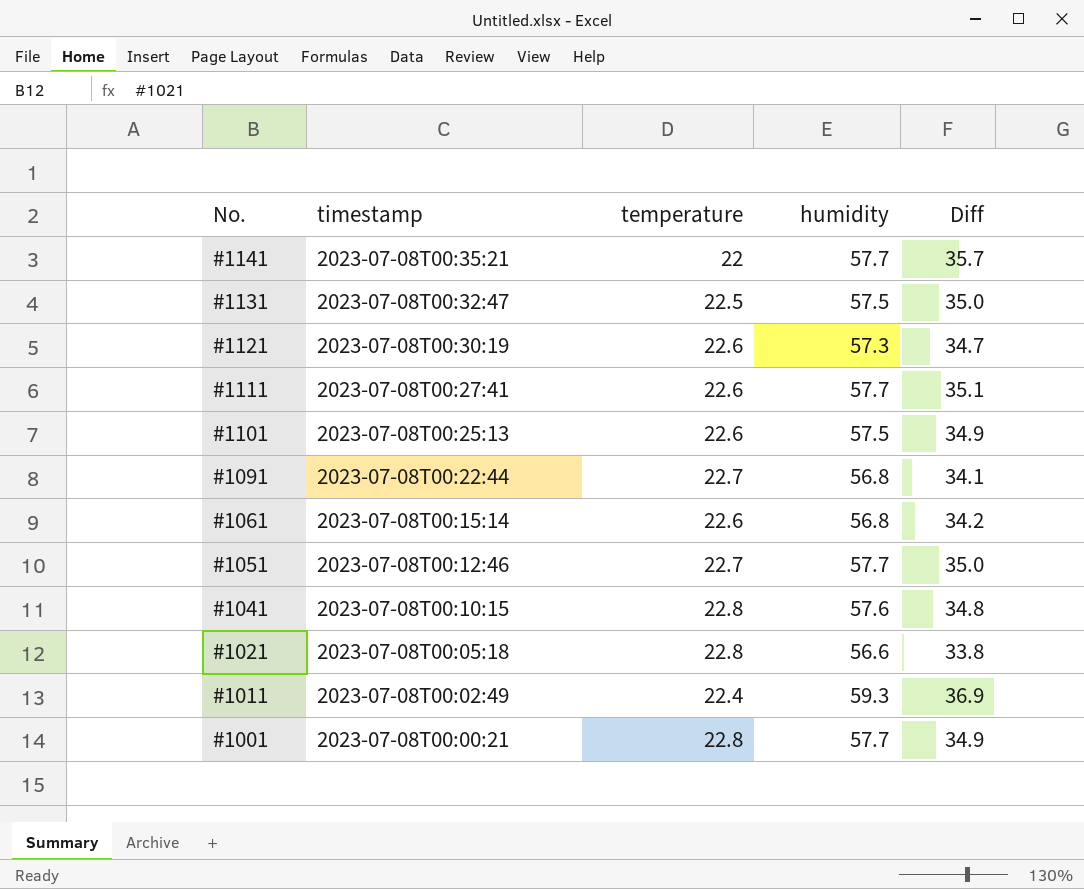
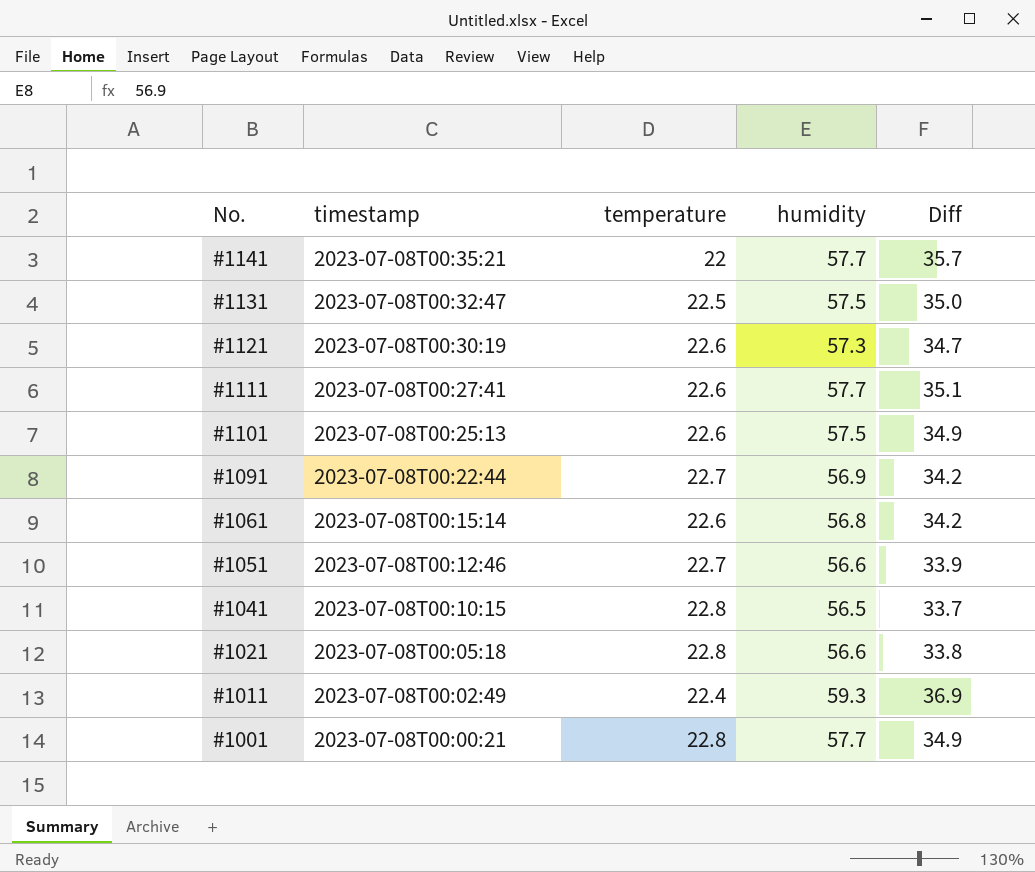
#1091 | humidity: 56.8 -> 56.9
#1091 | Diff: 34.1 -> 34.2
#1051 | humidity: 57.7 -> 56.6
#1051 | Diff: 35.0 -> 33.9
#1041 | humidity: 57.6 -> 56.5
#1041 | Diff: 34.8 -> 33.7

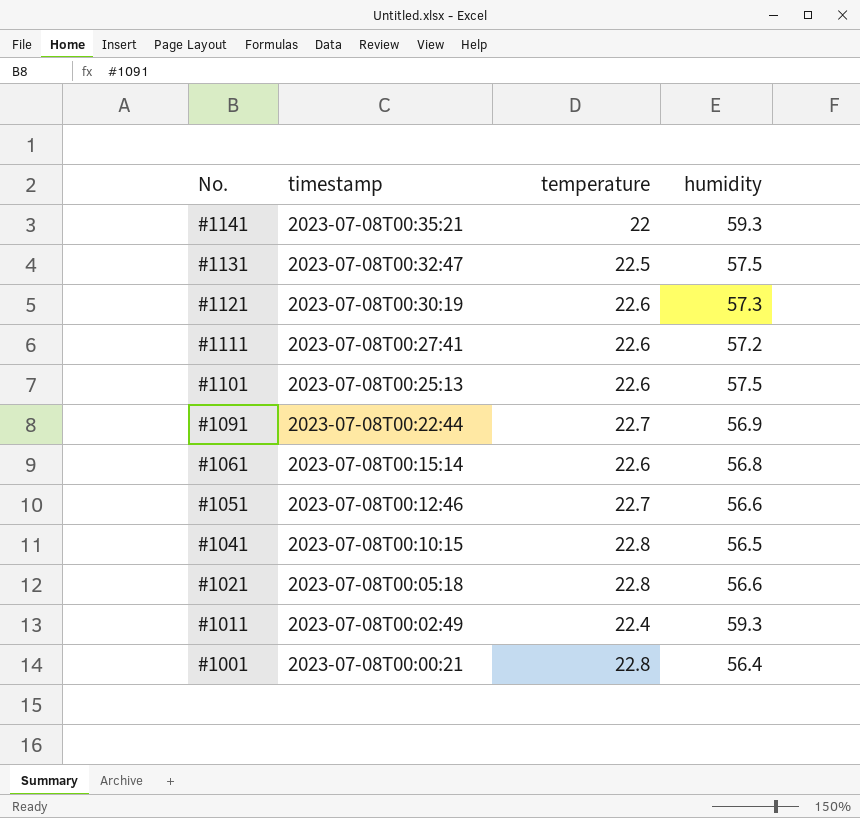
column Diff | formula: [humidity] - [temperature] -> none
#1141 | humidity: 57.7 -> 59.3
#1111 | humidity: 57.7 -> 57.2
#1001 | humidity: 57.7 -> 56.4

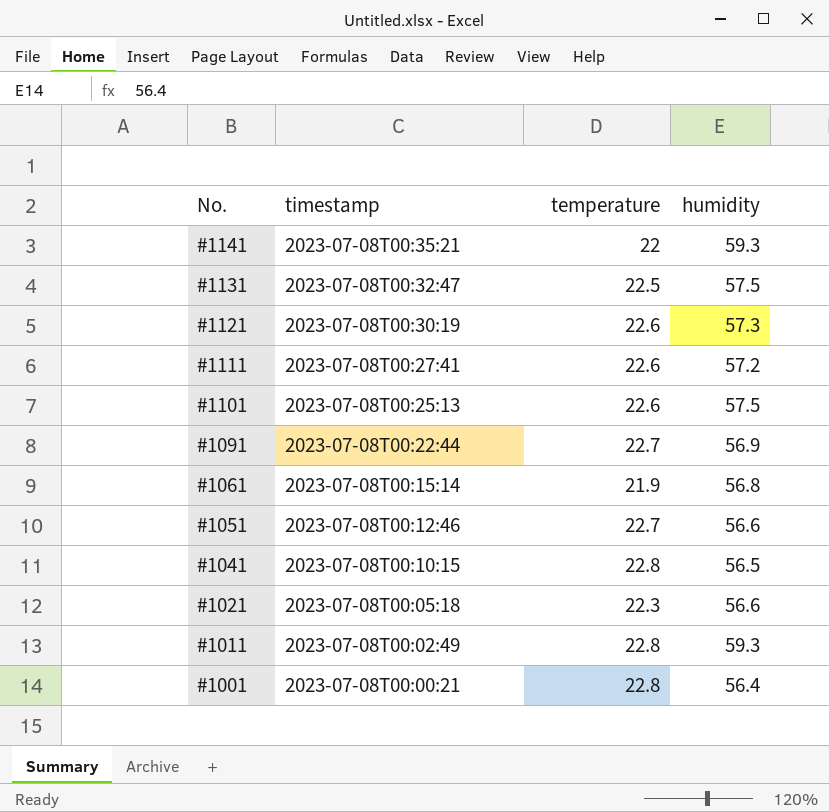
#1061 | temperature: 22.6 -> 21.9
#1021 | temperature: 22.8 -> 22.3
#1011 | temperature: 22.4 -> 22.8

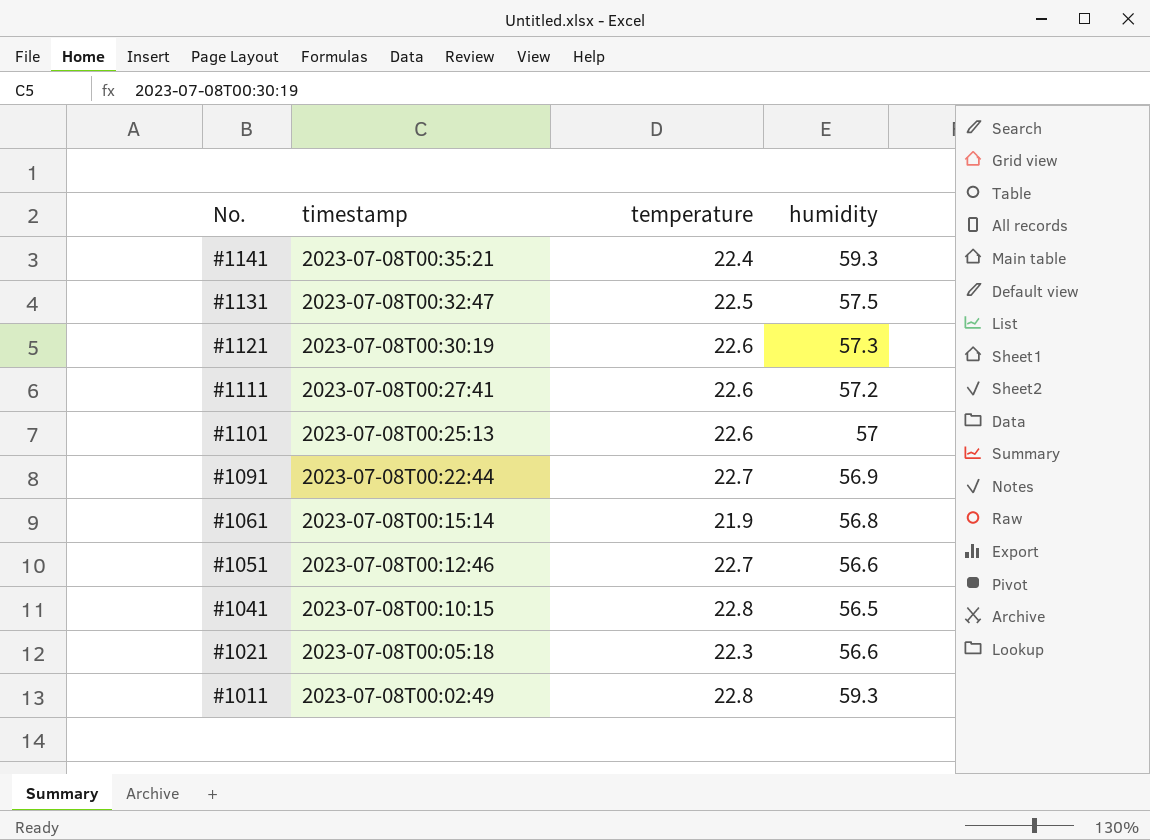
row #1001: 2023-07-08T00:00:21 | 22.8 | 56.4 -> none
#1141 | temperature: 22 -> 22.4
#1101 | humidity: 57.5 -> 57

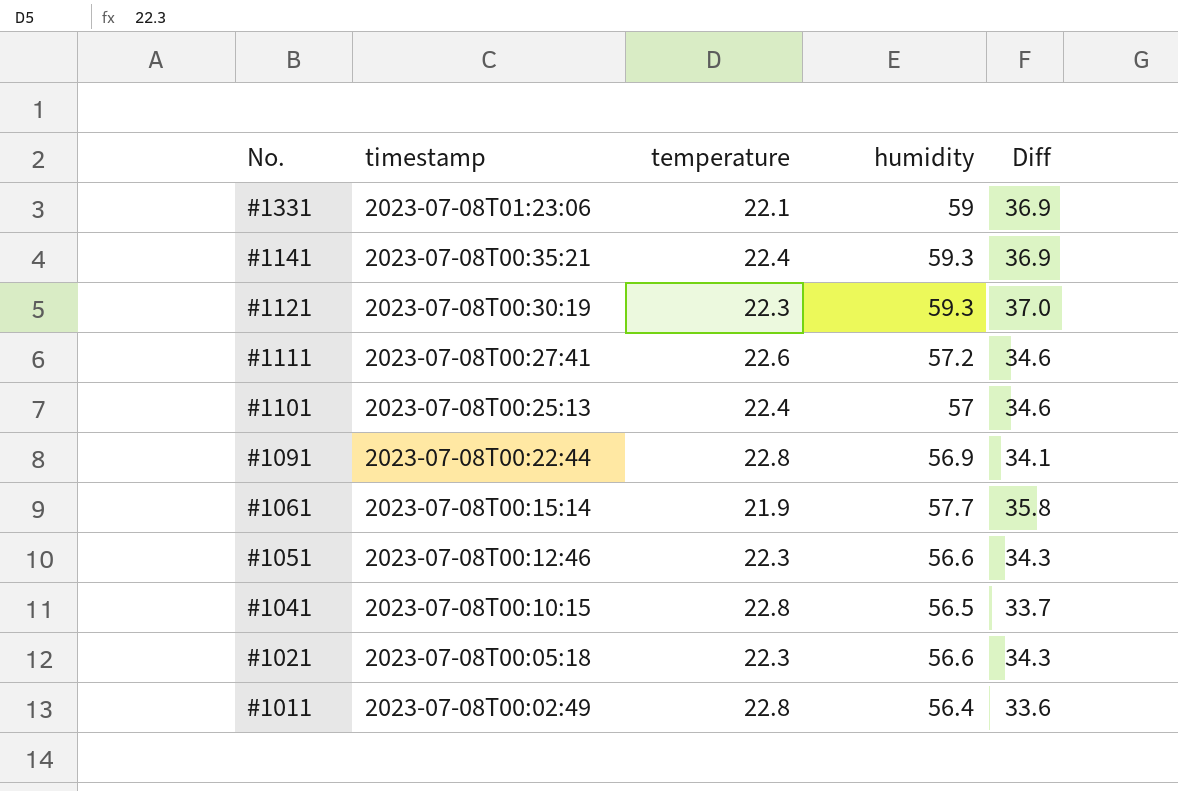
column Diff | formula: none -> [humidity] - [temperature]
row #1131: 2023-07-08T00:32:47 | 22.5 | 57.5 -> none
row #1331: none -> 2023-07-08T01:23:06 | 22.1 | 59 | 36.9
#1121 | temperature: 22.6 -> 22.3
#1121 | humidity: 57.3 -> 59.3
#1101 | temperature: 22.6 -> 22.4
#1091 | temperature: 22.7 -> 22.8
#1061 | humidity: 56.8 -> 57.7
#1051 | temperature: 22.7 -> 22.3
#1011 | humidity: 59.3 -> 56.4

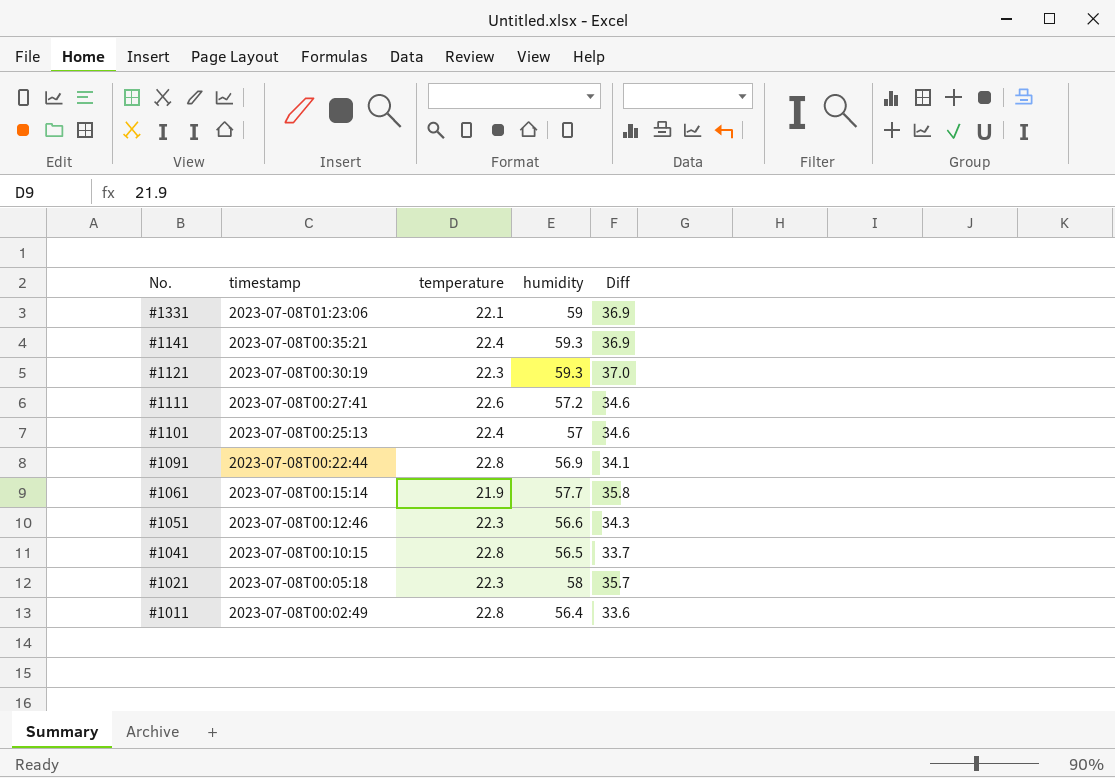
#1021 | humidity: 56.6 -> 58
#1021 | Diff: 34.3 -> 35.7

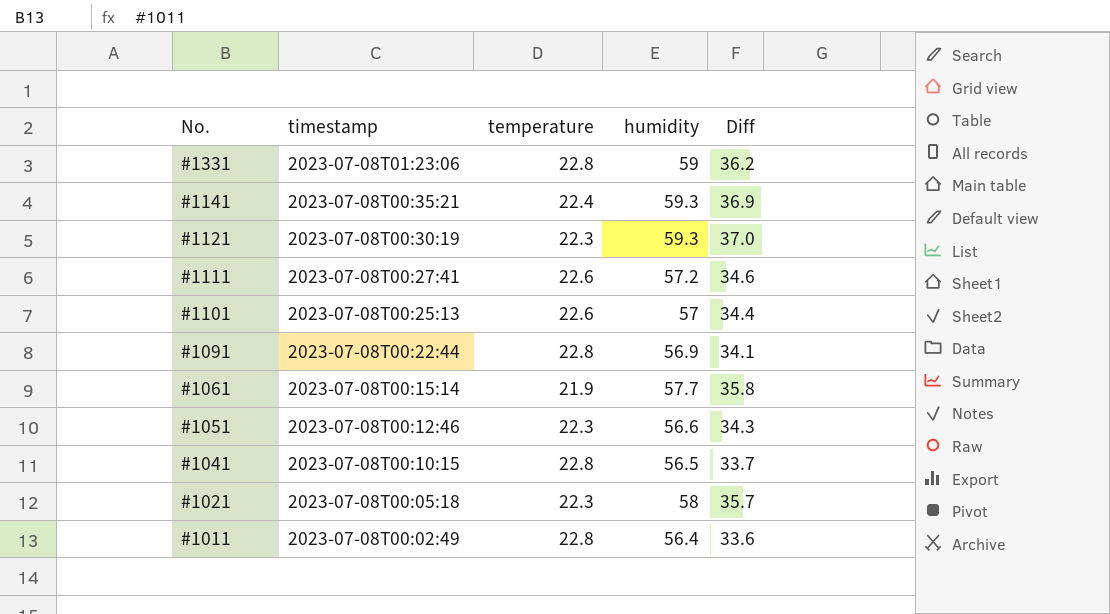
#1331 | temperature: 22.1 -> 22.8
#1331 | Diff: 36.9 -> 36.2
#1101 | temperature: 22.4 -> 22.6
#1101 | Diff: 34.6 -> 34.4

